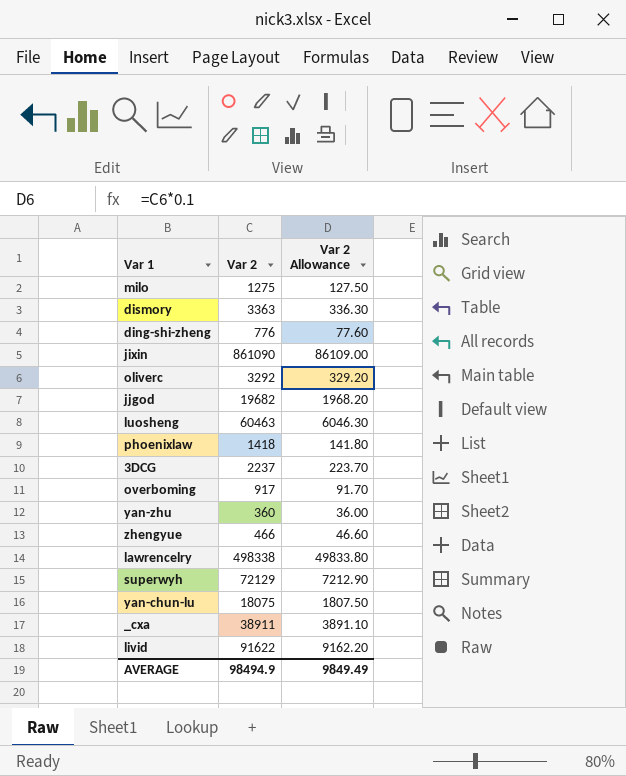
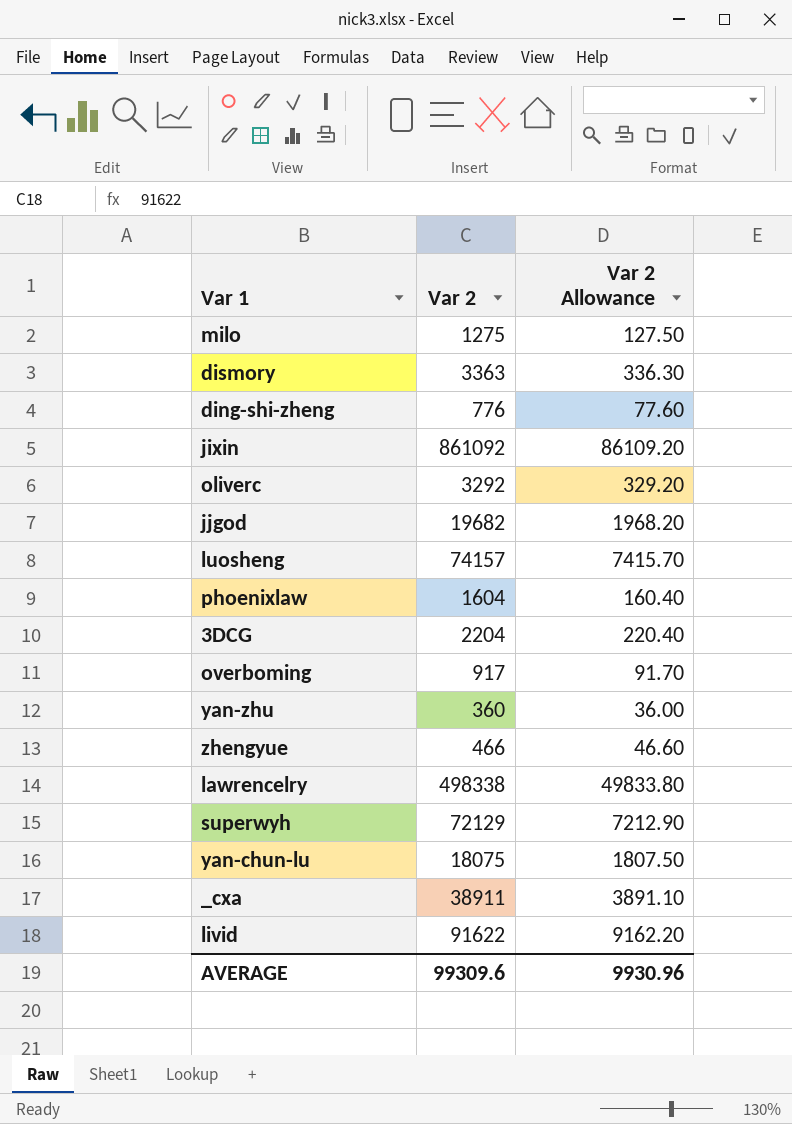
jixin | Var 2: 861090 -> 861092
jixin | Var 2 Allowance: 86109.00 -> 86109.20
luosheng | Var 2: 60463 -> 74157
luosheng | Var 2 Allowance: 6046.30 -> 7415.70
phoenixlaw | Var 2: 1418 -> 1604
phoenixlaw | Var 2 Allowance: 141.80 -> 160.40
3DCG | Var 2: 2237 -> 2204
3DCG | Var 2 Allowance: 223.70 -> 220.40
AVERAGE | Var 2: 98494.9 -> 99309.6
AVERAGE | Var 2 Allowance: 9849.49 -> 9930.96

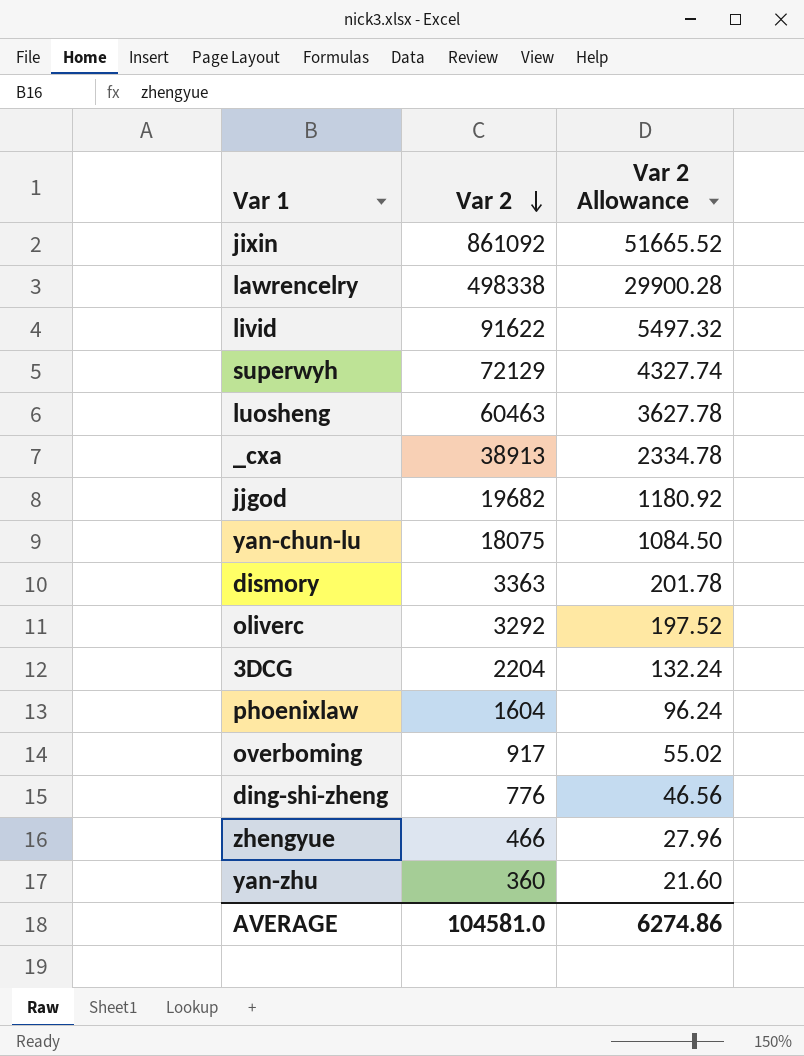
row order: none -> Var 2 descending
column Var 2 Allowance | formula: [Var 2] * 0.1 -> [Var 2] * 0.06
row milo: 1275 | 127.50 -> none
luosheng | Var 2: 74157 -> 60463
_cxa | Var 2: 38911 -> 38913
AVERAGE | Var 2: 99309.6 -> 104581.0
AVERAGE | Var 2 Allowance: 9930.96 -> 6274.86

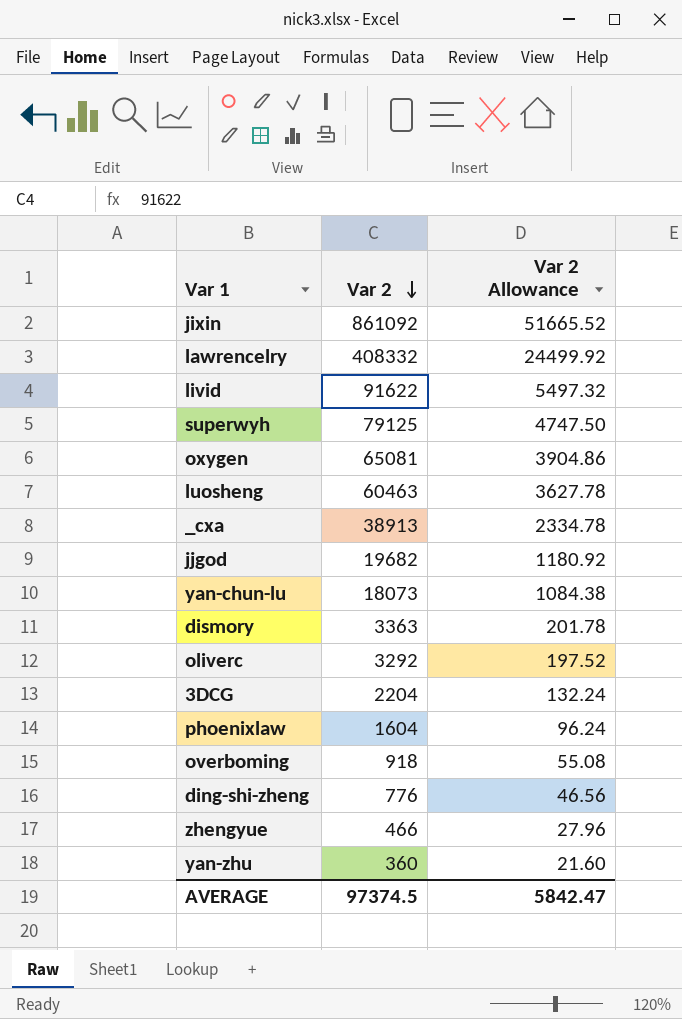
lawrencelry | Var 2: 498338 -> 408332
lawrencelry | Var 2 Allowance: 29900.28 -> 24499.92
superwyh | Var 2: 72129 -> 79125
superwyh | Var 2 Allowance: 4327.74 -> 4747.50
row oxygen: none -> 65081 | 3904.86
yan-chun-lu | Var 2: 18075 -> 18073
yan-chun-lu | Var 2 Allowance: 1084.50 -> 1084.38
overboming | Var 2: 917 -> 918
overboming | Var 2 Allowance: 55.02 -> 55.08
AVERAGE | Var 2: 104581.0 -> 97374.5
AVERAGE | Var 2 Allowance: 6274.86 -> 5842.47

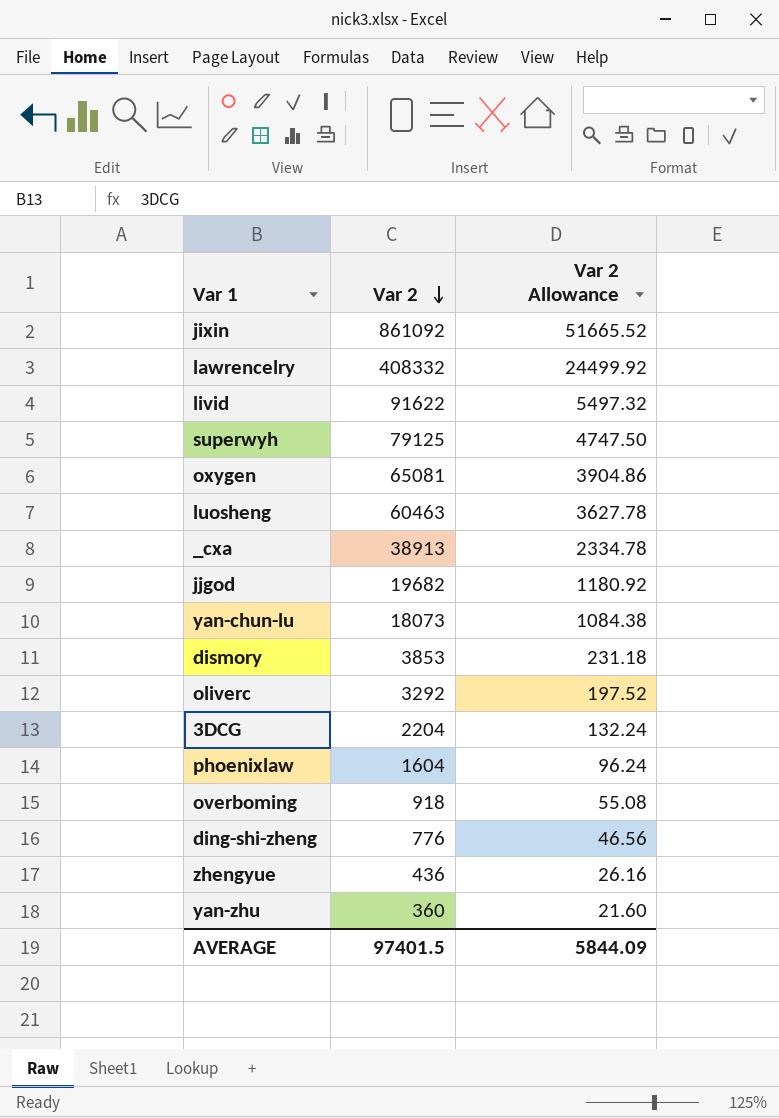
dismory | Var 2: 3363 -> 3853
dismory | Var 2 Allowance: 201.78 -> 231.18
zhengyue | Var 2: 466 -> 436
zhengyue | Var 2 Allowance: 27.96 -> 26.16
AVERAGE | Var 2: 97374.5 -> 97401.5
AVERAGE | Var 2 Allowance: 5842.47 -> 5844.09

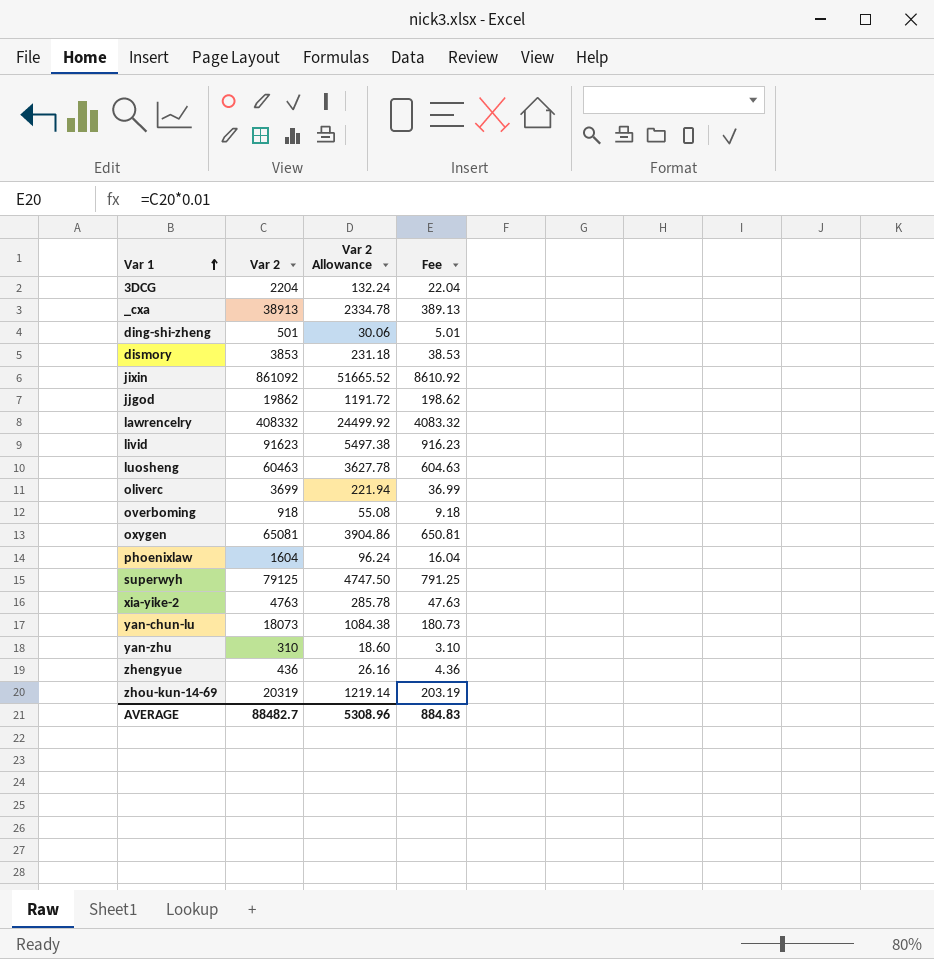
row order: Var 2 descending -> Var 1 ascending
column Fee | formula: none -> [Var 2] * 0.01
ding-shi-zheng | Var 2: 776 -> 501
ding-shi-zheng | Var 2 Allowance: 46.56 -> 30.06
jjgod | Var 2: 19682 -> 19862
jjgod | Var 2 Allowance: 1180.92 -> 1191.72
livid | Var 2: 91622 -> 91623
livid | Var 2 Allowance: 5497.32 -> 5497.38
oliverc | Var 2: 3292 -> 3699
oliverc | Var 2 Allowance: 197.52 -> 221.94
row xia-yike-2: none -> 4763 | 285.78 | 47.63
yan-zhu | Var 2: 360 -> 310
yan-zhu | Var 2 Allowance: 21.60 -> 18.60
row zhou-kun-14-69: none -> 20319 | 1219.14 | 203.19
AVERAGE | Var 2: 97401.5 -> 88482.7
AVERAGE | Var 2 Allowance: 5844.09 -> 5308.96

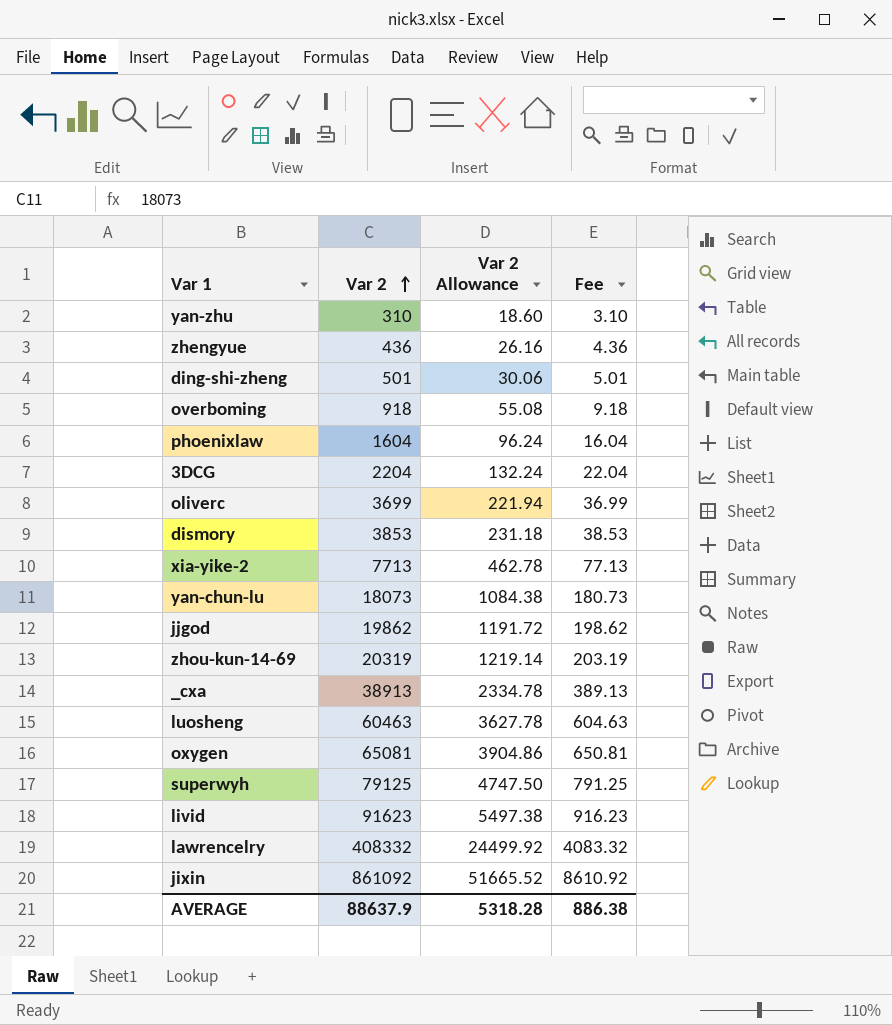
row order: Var 1 ascending -> Var 2 ascending
xia-yike-2 | Var 2: 4763 -> 7713
xia-yike-2 | Var 2 Allowance: 285.78 -> 462.78
xia-yike-2 | Fee: 47.63 -> 77.13
AVERAGE | Var 2: 88482.7 -> 88637.9
AVERAGE | Var 2 Allowance: 5308.96 -> 5318.28
AVERAGE | Fee: 884.83 -> 886.38

